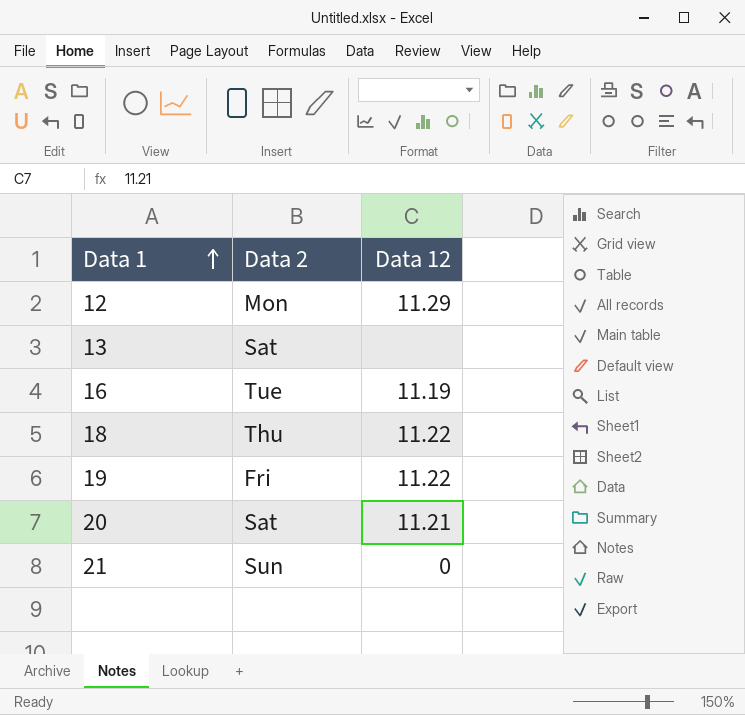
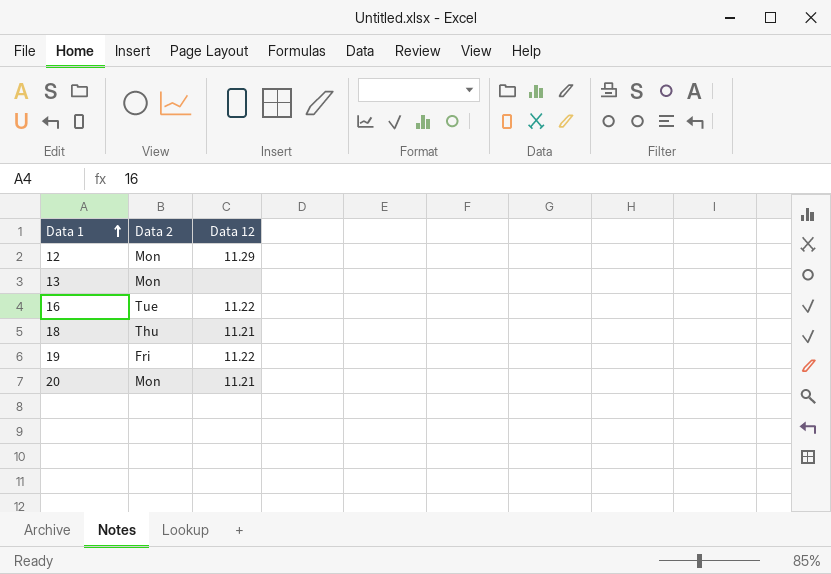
row 21: Sun | 0 -> none
13 | Data 2: Sat -> Mon
16 | Data 12: 11.19 -> 11.22
18 | Data 12: 11.22 -> 11.21
20 | Data 2: Sat -> Mon

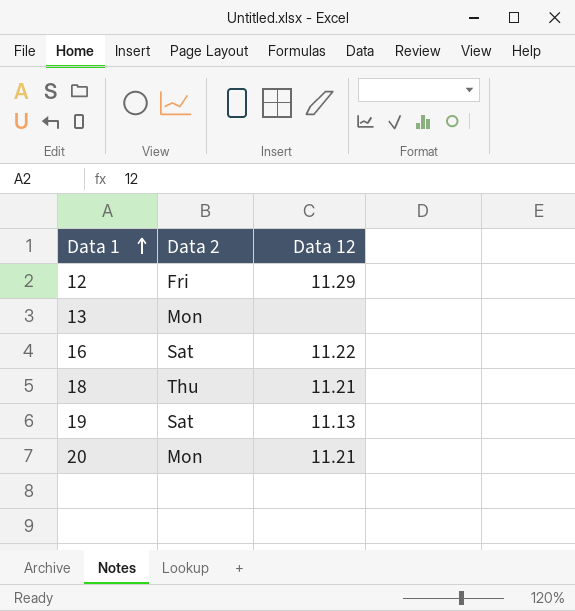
12 | Data 2: Mon -> Fri
16 | Data 2: Tue -> Sat
19 | Data 2: Fri -> Sat
19 | Data 12: 11.22 -> 11.13

